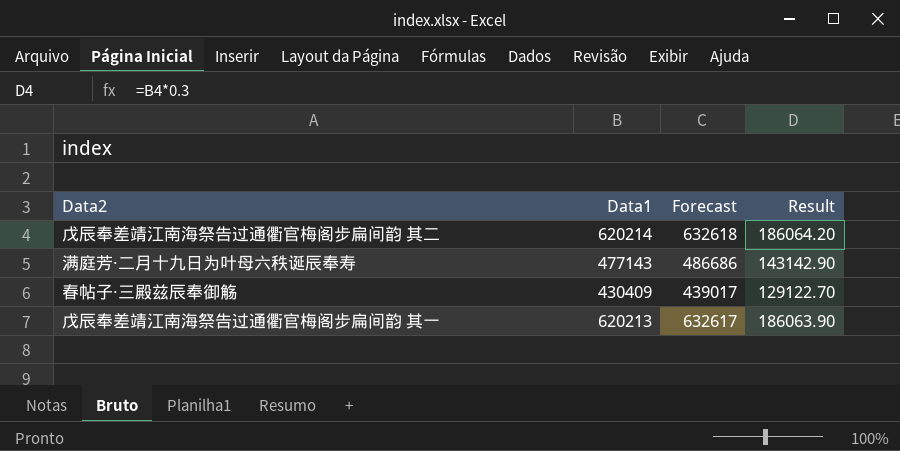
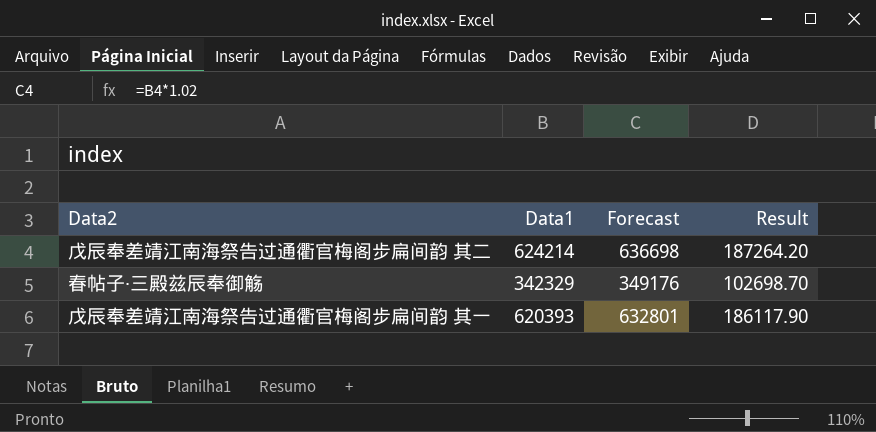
row 满庭芳·二月十九日为叶母六秩诞辰奉寿: 477143 | 486686 | 143142.90 -> none
戊辰奉差靖江南海祭告过通衢官梅阁步扁间韵 其二 | Data1: 620214 -> 624214
戊辰奉差靖江南海祭告过通衢官梅阁步扁间韵 其二 | Forecast: 632618 -> 636698
戊辰奉差靖江南海祭告过通衢官梅阁步扁间韵 其二 | Result: 186064.20 -> 187264.20
春帖子·三殿兹辰奉御觞 | Data1: 430409 -> 342329
春帖子·三殿兹辰奉御觞 | Forecast: 439017 -> 349176
春帖子·三殿兹辰奉御觞 | Result: 129122.70 -> 102698.70
戊辰奉差靖江南海祭告过通衢官梅阁步扁间韵 其一 | Data1: 620213 -> 620393
戊辰奉差靖江南海祭告过通衢官梅阁步扁间韵 其一 | Forecast: 632617 -> 632801
戊辰奉差靖江南海祭告过通衢官梅阁步扁间韵 其一 | Result: 186063.90 -> 186117.90

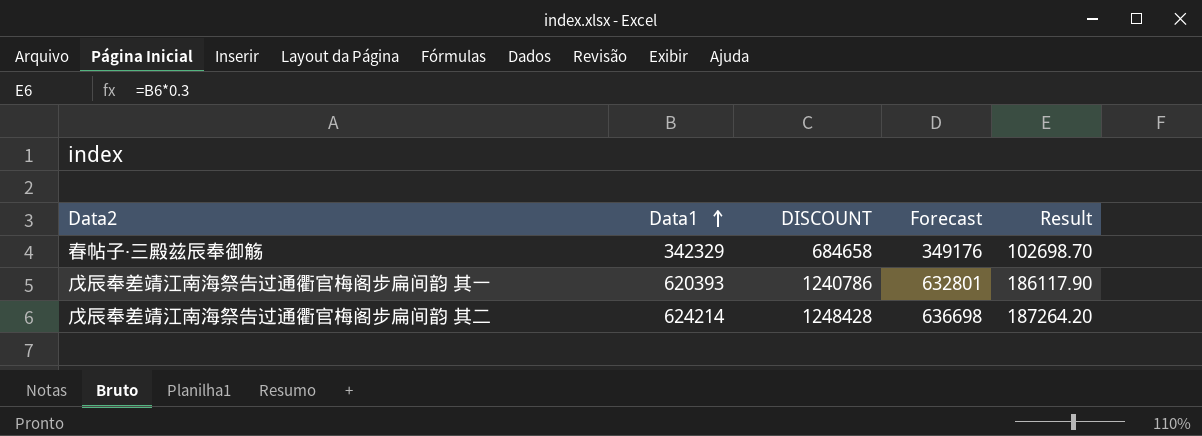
row order: none -> Data1 ascending
column DISCOUNT | formula: none -> [Data1] * 2

